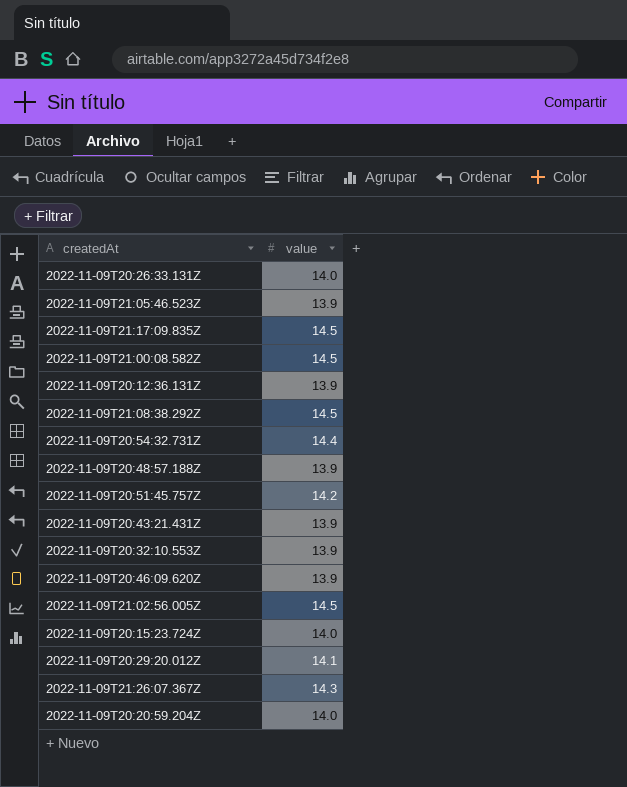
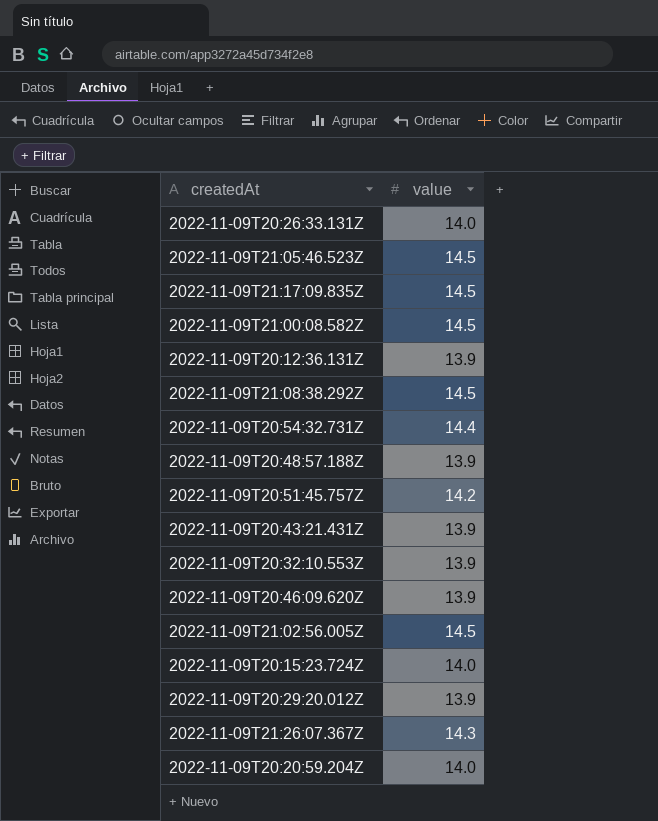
2022-11-09T21:05:46.523Z | value: 13.9 -> 14.5
2022-11-09T20:29:20.012Z | value: 14.1 -> 13.9

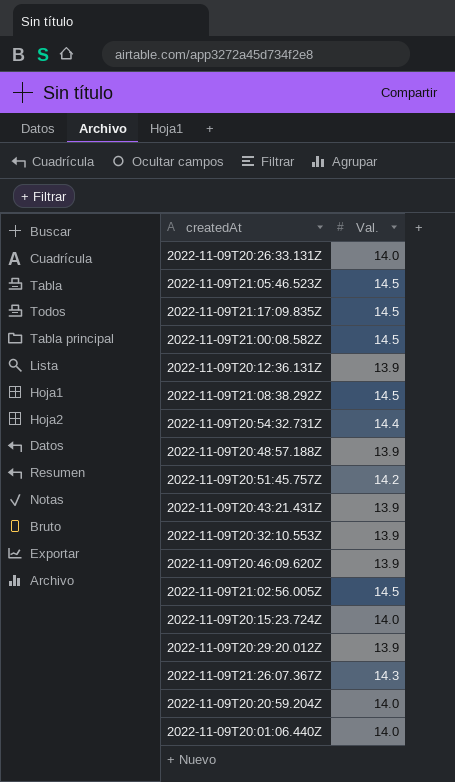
column name: value -> Val.
row 2022-11-09T20:01:06.440Z: none -> 14.0

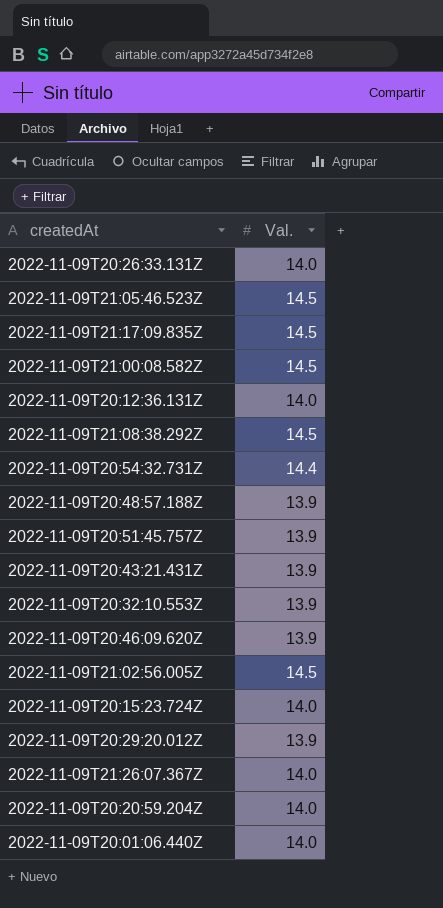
2022-11-09T20:12:36.131Z | Val.: 13.9 -> 14.0
2022-11-09T20:51:45.757Z | Val.: 14.2 -> 13.9
2022-11-09T21:26:07.367Z | Val.: 14.3 -> 14.0

